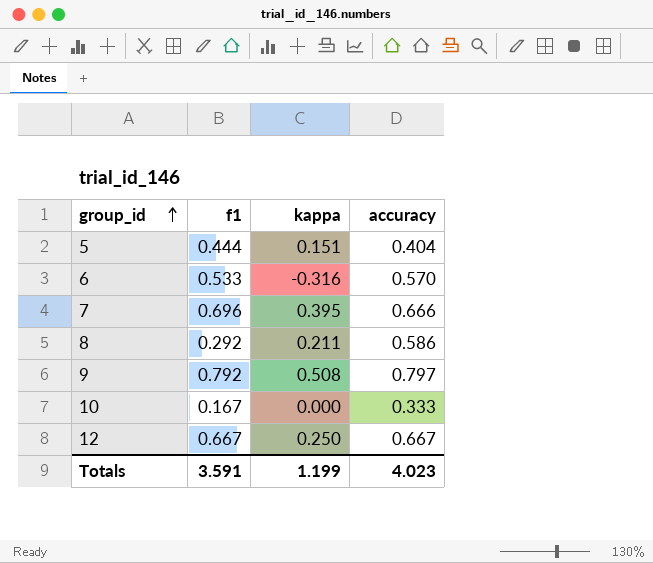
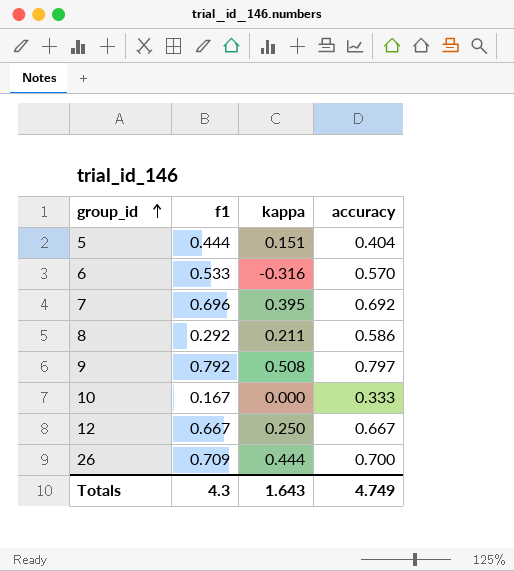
7 | accuracy: 0.666 -> 0.692
row 26: none -> 0.709 | 0.444 | 0.700
Totals | f1: 3.591 -> 4.3
Totals | kappa: 1.199 -> 1.643
Totals | accuracy: 4.023 -> 4.749

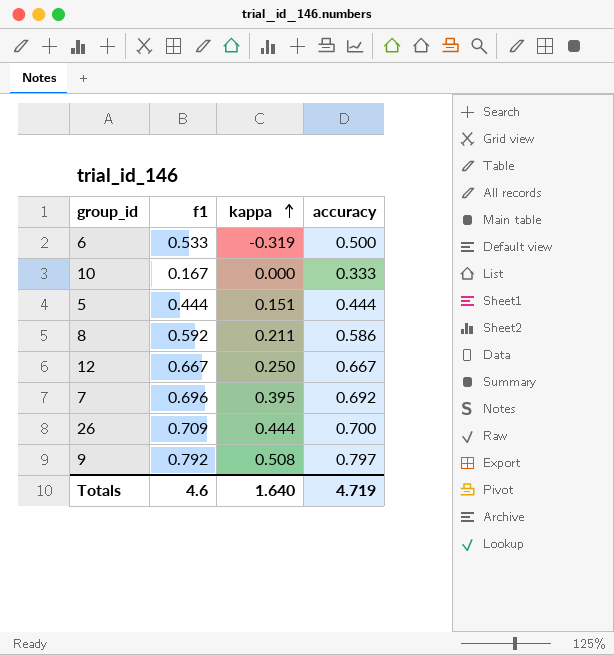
row order: group_id ascending -> kappa ascending
6 | kappa: -0.316 -> -0.319
6 | accuracy: 0.570 -> 0.500
5 | accuracy: 0.404 -> 0.444
8 | f1: 0.292 -> 0.592
Totals | f1: 4.3 -> 4.6
Totals | kappa: 1.643 -> 1.640
Totals | accuracy: 4.749 -> 4.719

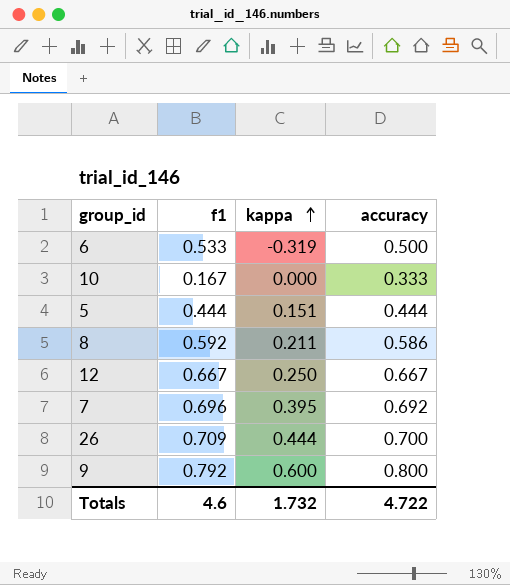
9 | kappa: 0.508 -> 0.600
9 | accuracy: 0.797 -> 0.800
Totals | kappa: 1.640 -> 1.732
Totals | accuracy: 4.719 -> 4.722

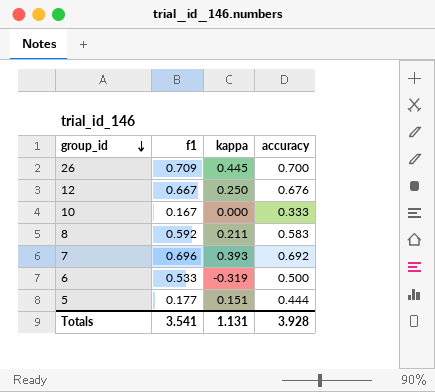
row order: kappa ascending -> group_id descending
row 9: 0.792 | 0.600 | 0.800 -> none
26 | kappa: 0.444 -> 0.445
12 | accuracy: 0.667 -> 0.676
8 | accuracy: 0.586 -> 0.583
7 | kappa: 0.395 -> 0.393
5 | f1: 0.444 -> 0.177
Totals | f1: 4.6 -> 3.541
Totals | kappa: 1.732 -> 1.131
Totals | accuracy: 4.722 -> 3.928

